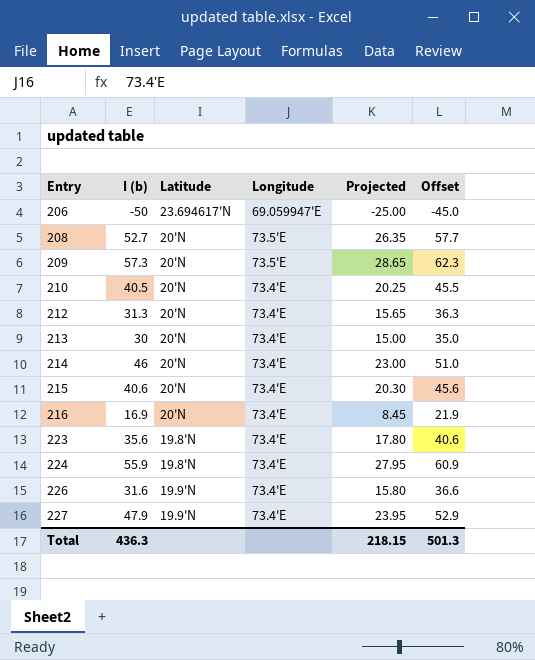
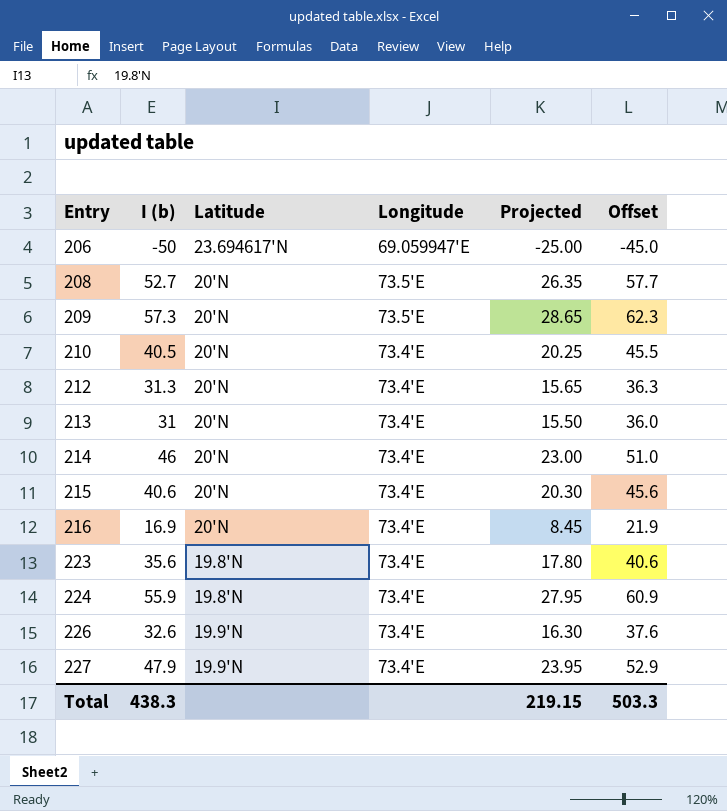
213 | I (b): 30 -> 31
213 | Projected: 15.00 -> 15.50
213 | Offset: 35.0 -> 36.0
226 | I (b): 31.6 -> 32.6
226 | Projected: 15.80 -> 16.30
226 | Offset: 36.6 -> 37.6
Total | I (b): 436.3 -> 438.3
Total | Projected: 218.15 -> 219.15
Total | Offset: 501.3 -> 503.3

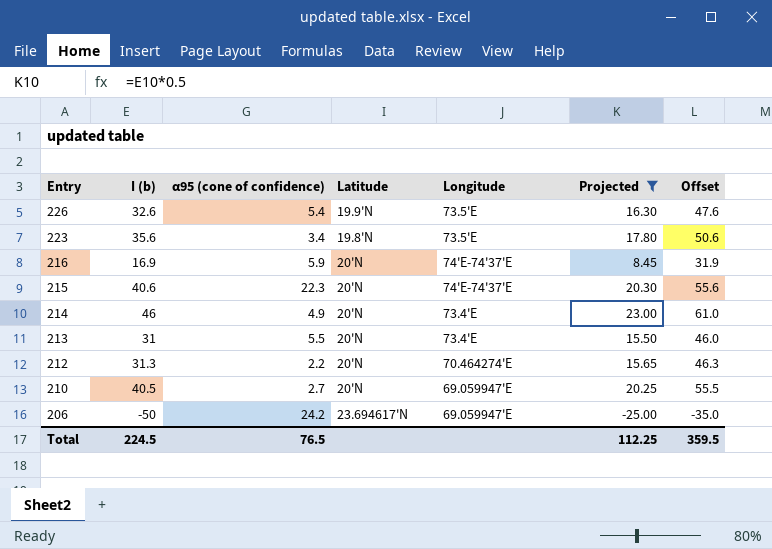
filter: none -> Projected <= 23.00
row order: Entry ascending -> Entry descending
column α95 (cone of confidence) | position: none -> 3
column Offset | formula: [I (b)] + 5 -> [I (b)] + 15
226 | Longitude: 73.4'E -> 73.5'E
223 | Longitude: 73.4'E -> 73.5'E
216 | Longitude: 73.4'E -> 74'E-74'37'E
215 | Longitude: 73.4'E -> 74'E-74'37'E
212 | Longitude: 73.4'E -> 70.464274'E
210 | Longitude: 73.4'E -> 69.059947'E
Total | I (b): 438.3 -> 224.5
Total | Projected: 219.15 -> 112.25
Total | Offset: 503.3 -> 359.5

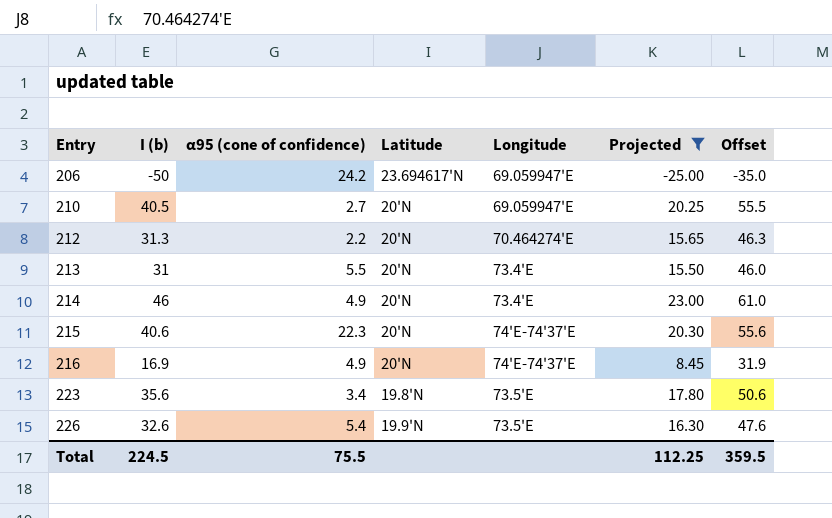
row order: Entry descending -> Entry ascending
216 | α95 (cone of confidence): 5.9 -> 4.9
Total | α95 (cone of confidence): 76.5 -> 75.5

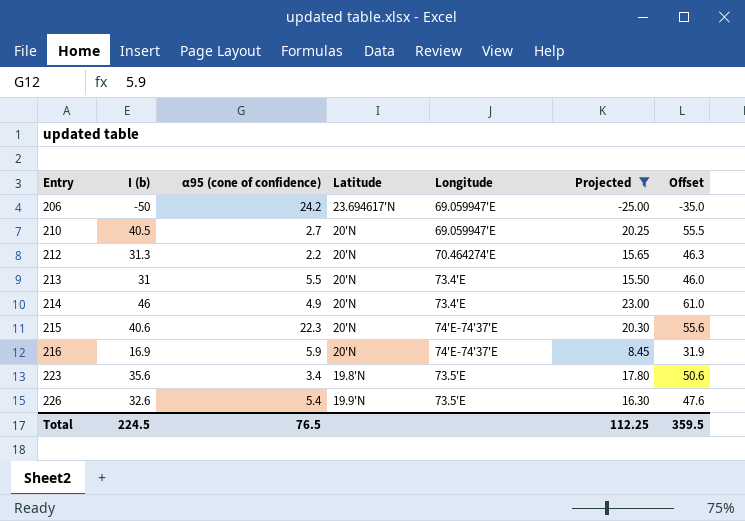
216 | α95 (cone of confidence): 4.9 -> 5.9
Total | α95 (cone of confidence): 75.5 -> 76.5

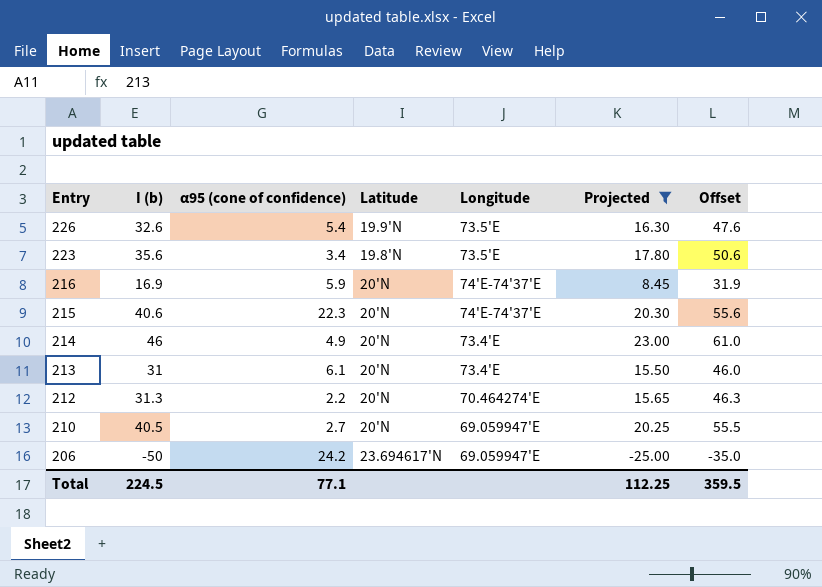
row order: Entry ascending -> Entry descending
213 | α95 (cone of confidence): 5.5 -> 6.1
Total | α95 (cone of confidence): 76.5 -> 77.1

